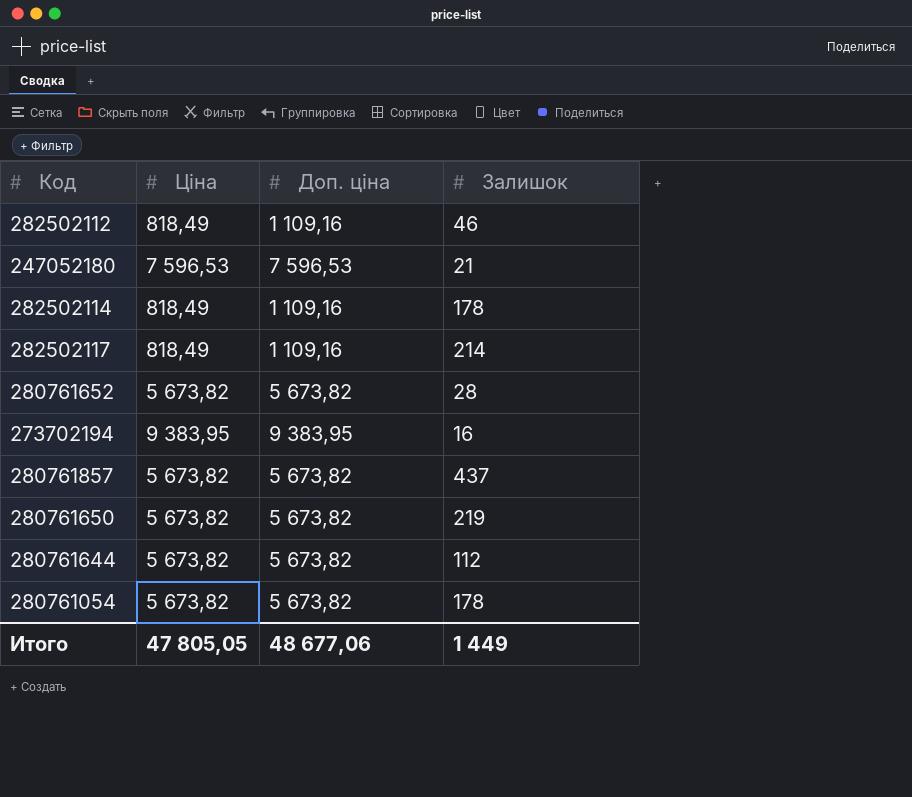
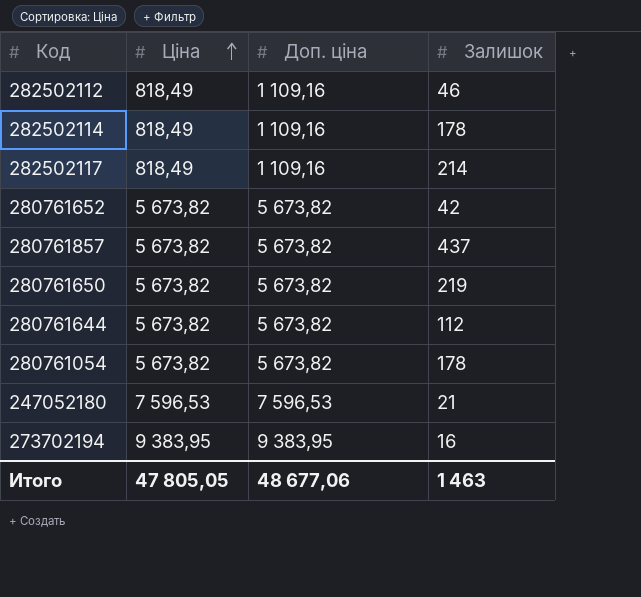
row order: none -> Ціна ascending
280761652 | Залишок: 28 -> 42
Итого | Залишок: 1 449 -> 1 463

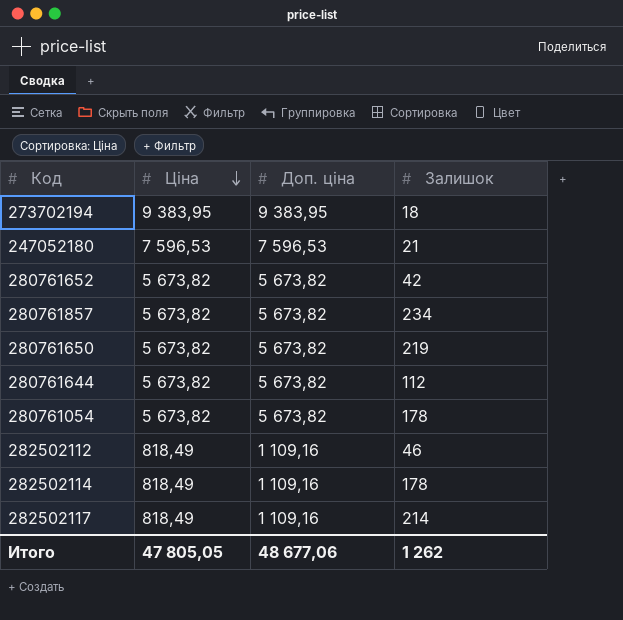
row order: Ціна ascending -> Ціна descending
273702194 | Залишок: 16 -> 18
280761857 | Залишок: 437 -> 234
Итого | Залишок: 1 463 -> 1 262

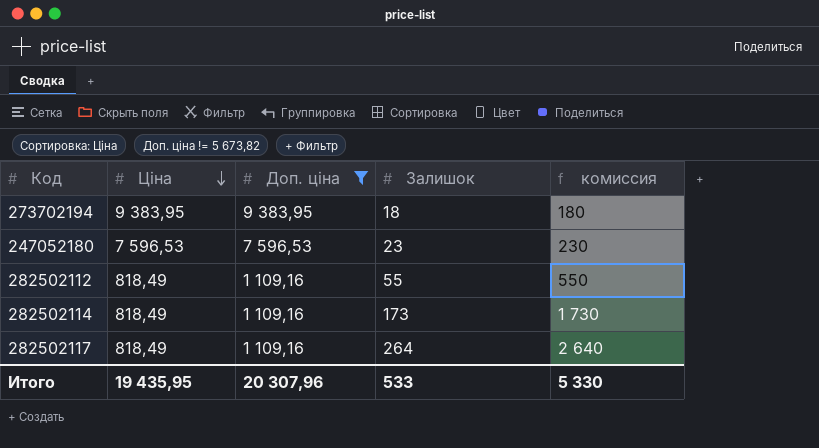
filter: none -> Доп. ціна != 5 673,82
column комиссия | formula: none -> [Залишок] * 10
247052180 | Залишок: 21 -> 23
282502112 | Залишок: 46 -> 55
282502114 | Залишок: 178 -> 173
282502117 | Залишок: 214 -> 264
Итого | Ціна: 47 805,05 -> 19 435,95
Итого | Доп. ціна: 48 677,06 -> 20 307,96
Итого | Залишок: 1 262 -> 533

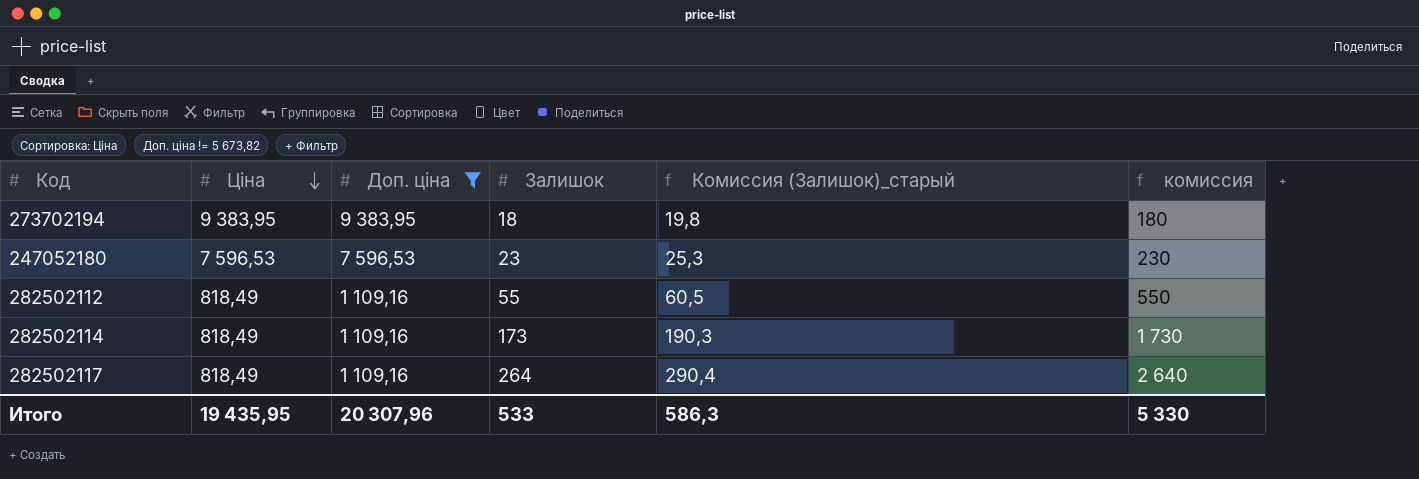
column Комиссия (Залишок)_старый | formula: none -> [Залишок] * 1,1

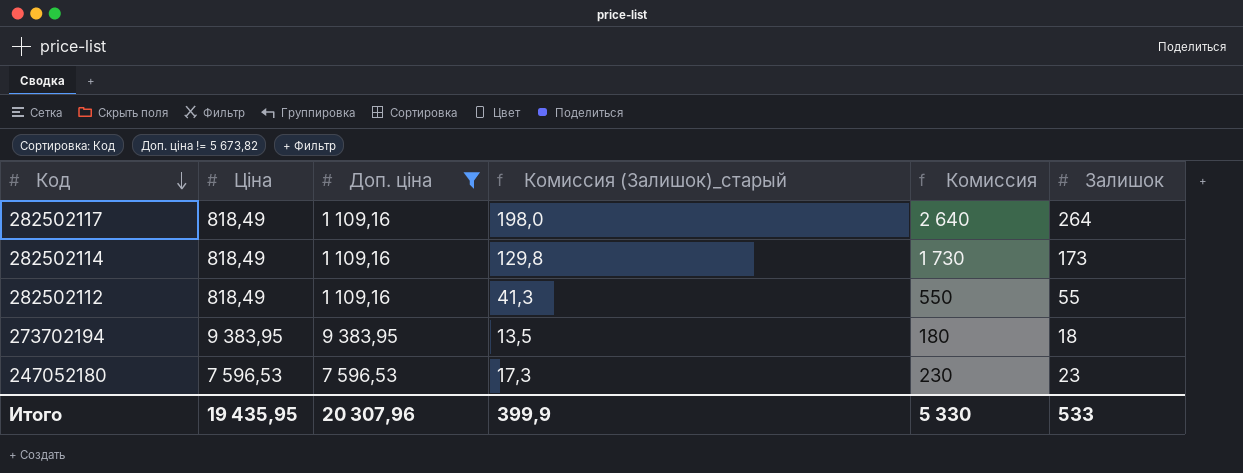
row order: Ціна descending -> Код descending
column Комиссия (Залишок)_старый | formula: [Залишок] * 1,1 -> [Залишок] * 0,75
column name: комиссия -> Комиссия
column Залишок | position: 4 -> 6
Итого | Комиссия (Залишок)_старый: 586,3 -> 399,9

